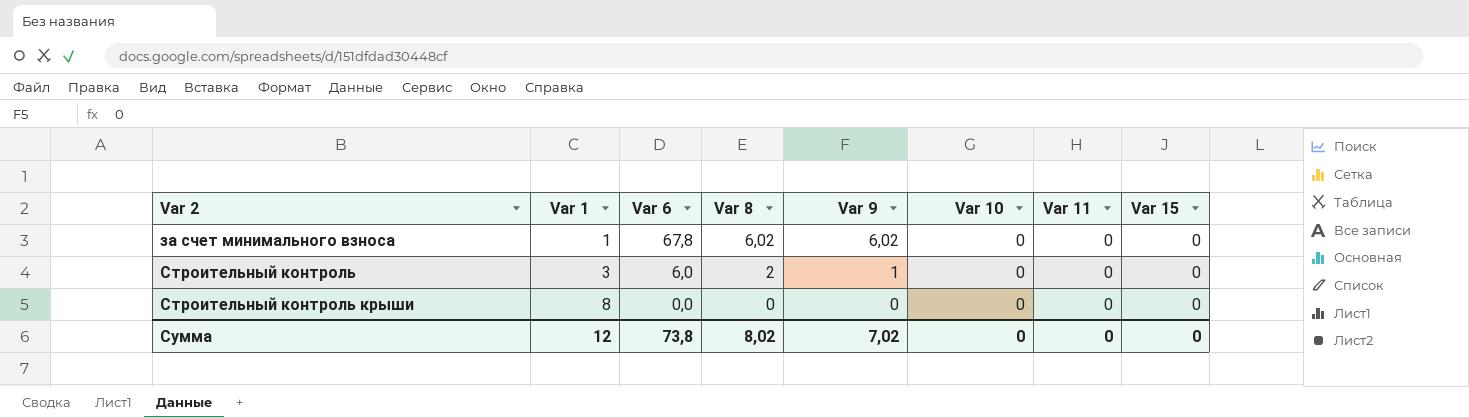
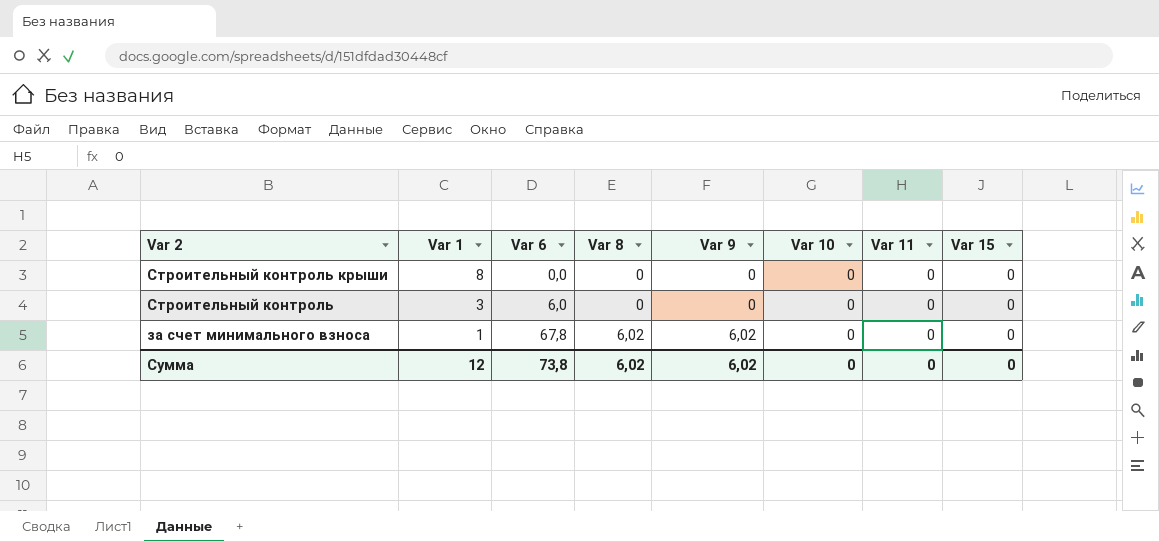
row order: Var 2 ascending -> Var 2 descending
Строительный контроль | Var 8: 2 -> 0
Строительный контроль | Var 9: 1 -> 0
Сумма | Var 8: 8,02 -> 6,02
Сумма | Var 9: 7,02 -> 6,02

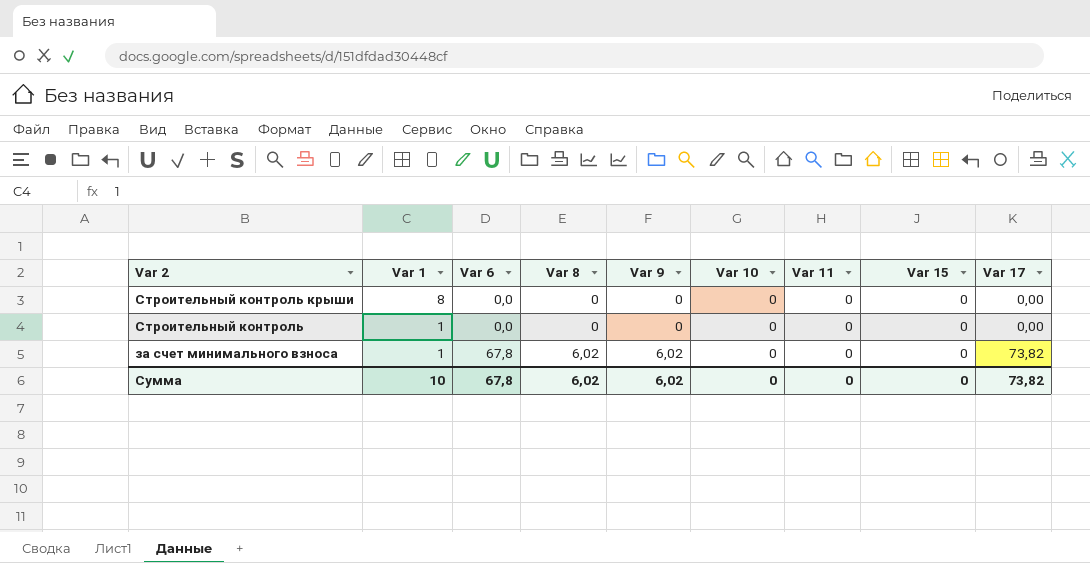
column Var 17 | position: none -> 9
Строительный контроль | Var 1: 3 -> 1
Строительный контроль | Var 6: 6,0 -> 0,0
Сумма | Var 1: 12 -> 10
Сумма | Var 6: 73,8 -> 67,8

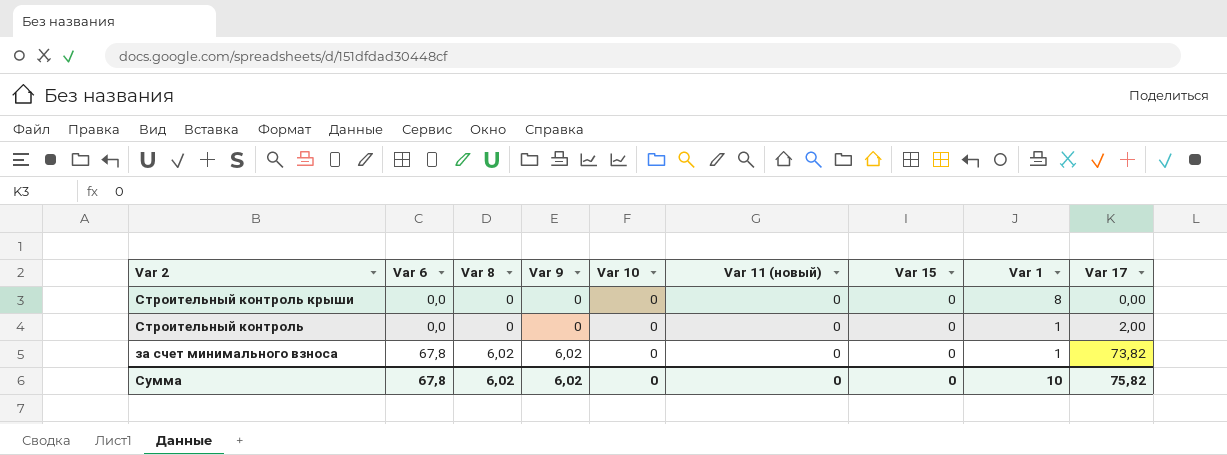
column name: Var 11 -> Var 11 (новый)
column Var 1 | position: 2 -> 8
Строительный контроль | Var 17: 0,00 -> 2,00
Сумма | Var 17: 73,82 -> 75,82

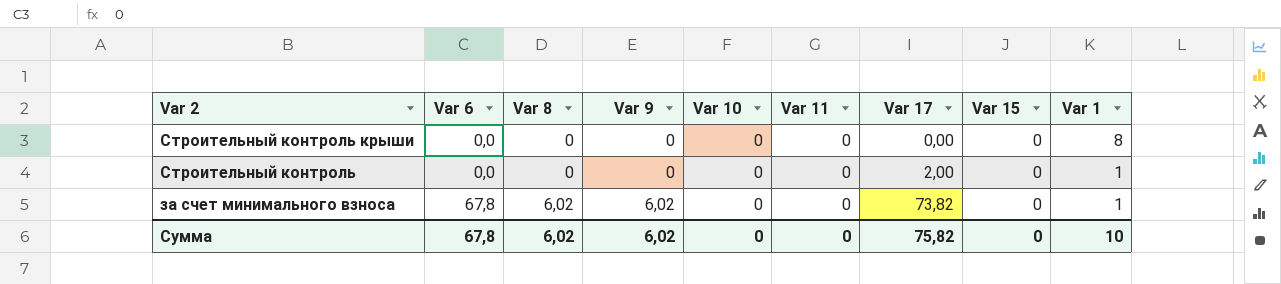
column name: Var 11 (новый) -> Var 11
column Var 17 | position: 9 -> 7

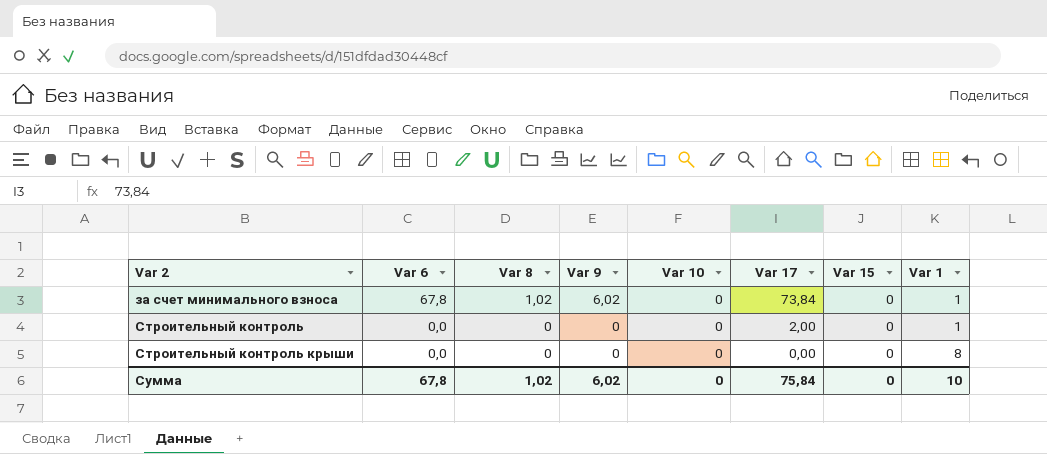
row order: Var 2 descending -> Var 2 ascending
column Var 11 | position: 6 -> none
за счет минимального взноса | Var 8: 6,02 -> 1,02
за счет минимального взноса | Var 17: 73,82 -> 73,84
Сумма | Var 8: 6,02 -> 1,02
Сумма | Var 17: 75,82 -> 75,84

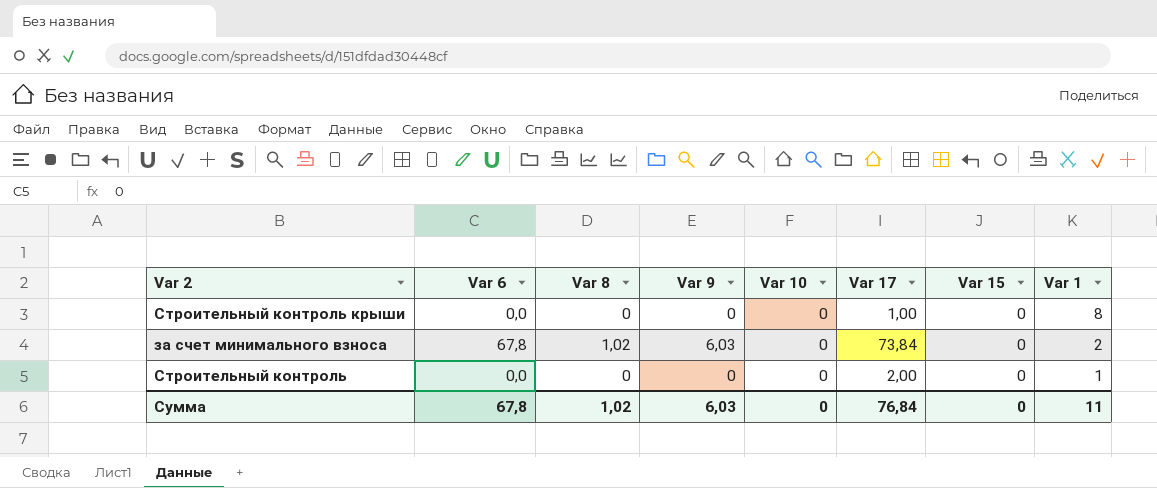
row order: Var 2 ascending -> Var 1 descending
Строительный контроль крыши | Var 17: 0,00 -> 1,00
за счет минимального взноса | Var 9: 6,02 -> 6,03
за счет минимального взноса | Var 1: 1 -> 2
Сумма | Var 9: 6,02 -> 6,03
Сумма | Var 17: 75,84 -> 76,84
Сумма | Var 1: 10 -> 11

